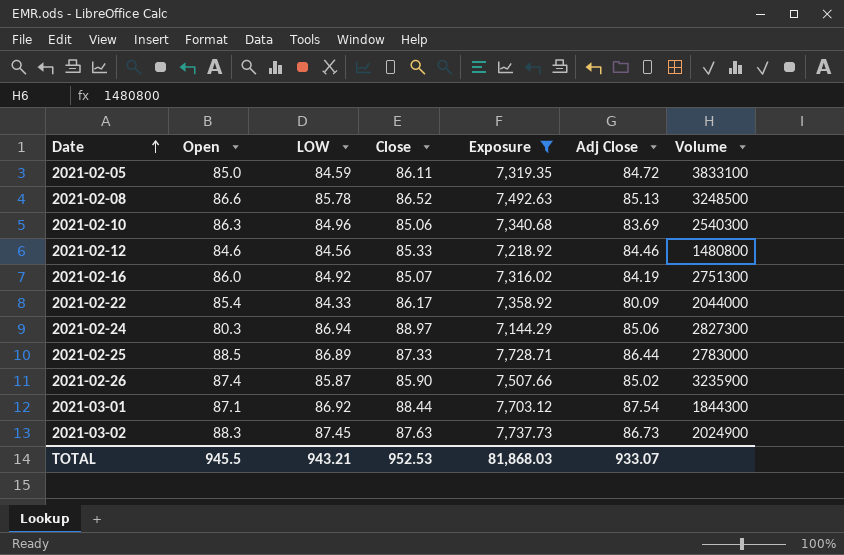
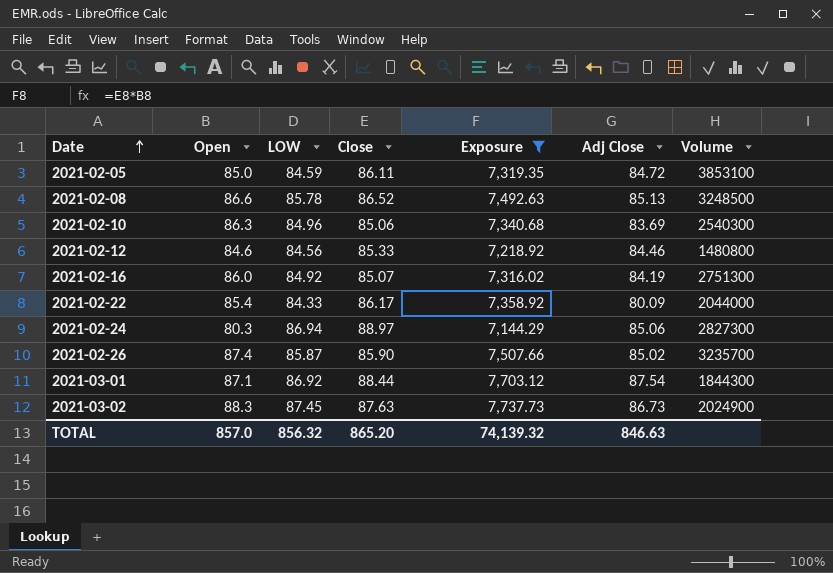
row 2021-02-25: 88.5 | 86.89 | 87.33 | 7,728.71 | 86.44 | 2783000 -> none
2021-02-05 | Volume: 3833100 -> 3853100
2021-02-26 | Volume: 3235900 -> 3235700
TOTAL | Open: 945.5 -> 857.0
TOTAL | LOW: 943.21 -> 856.32
TOTAL | Close: 952.53 -> 865.20
TOTAL | Exposure: 81,868.03 -> 74,139.32
TOTAL | Adj Close: 933.07 -> 846.63

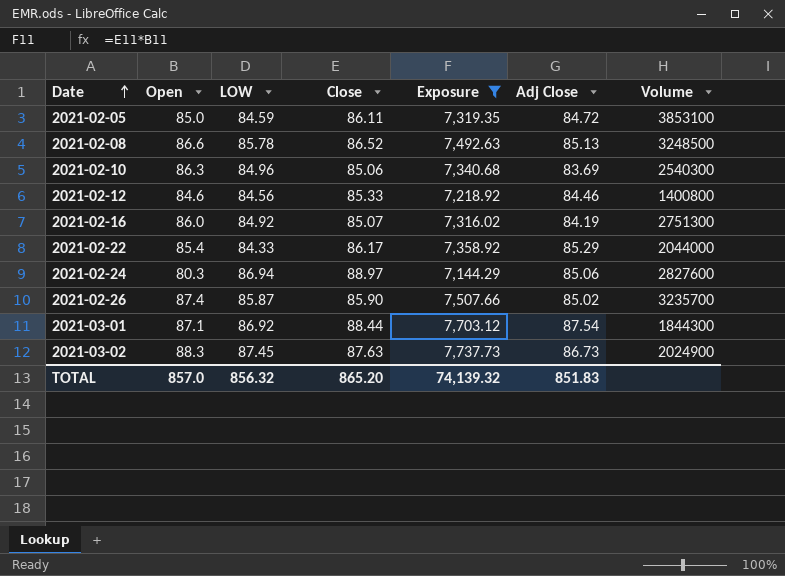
2021-02-12 | Volume: 1480800 -> 1400800
2021-02-22 | Adj Close: 80.09 -> 85.29
2021-02-24 | Volume: 2827300 -> 2827600
TOTAL | Adj Close: 846.63 -> 851.83

